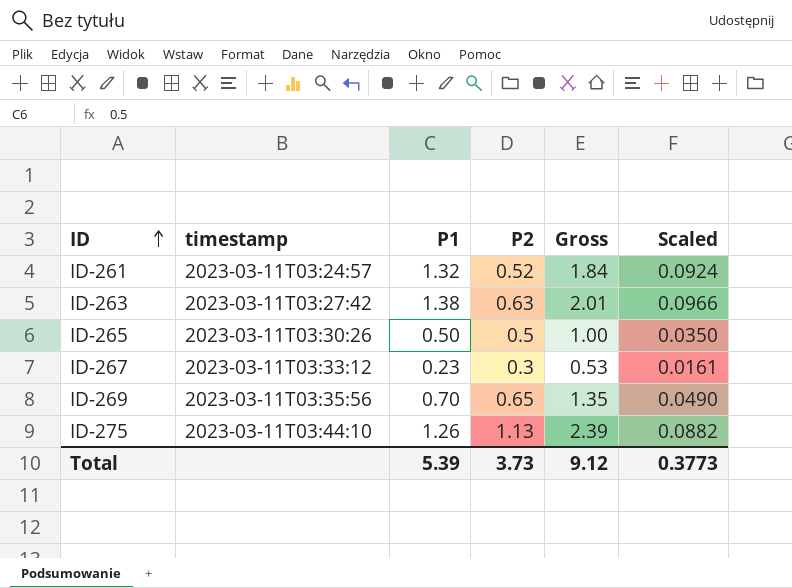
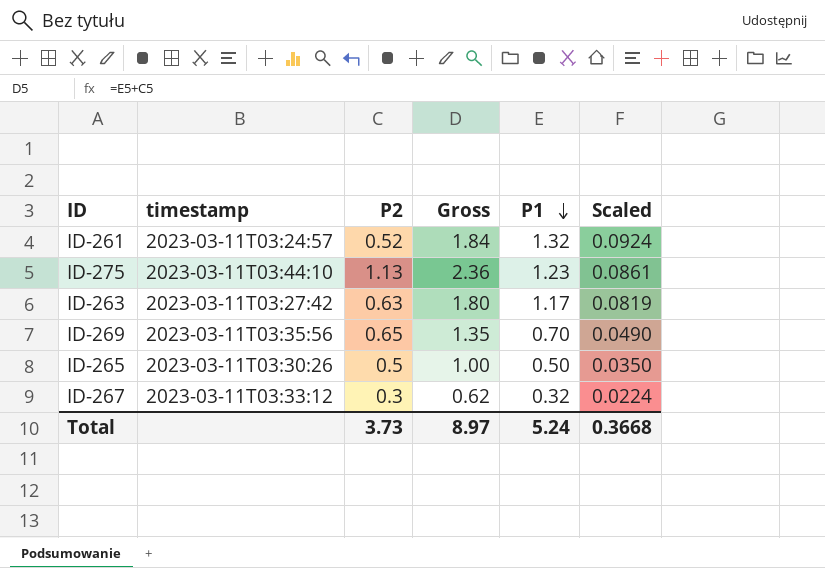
row order: ID ascending -> P1 descending
column P1 | position: 3 -> 5
ID-275 | Gross: 2.39 -> 2.36
ID-275 | P1: 1.26 -> 1.23
ID-275 | Scaled: 0.0882 -> 0.0861
ID-263 | Gross: 2.01 -> 1.80
ID-263 | P1: 1.38 -> 1.17
ID-263 | Scaled: 0.0966 -> 0.0819
ID-267 | Gross: 0.53 -> 0.62
ID-267 | P1: 0.23 -> 0.32
ID-267 | Scaled: 0.0161 -> 0.0224
Total | Gross: 9.12 -> 8.97
Total | P1: 5.39 -> 5.24
Total | Scaled: 0.3773 -> 0.3668

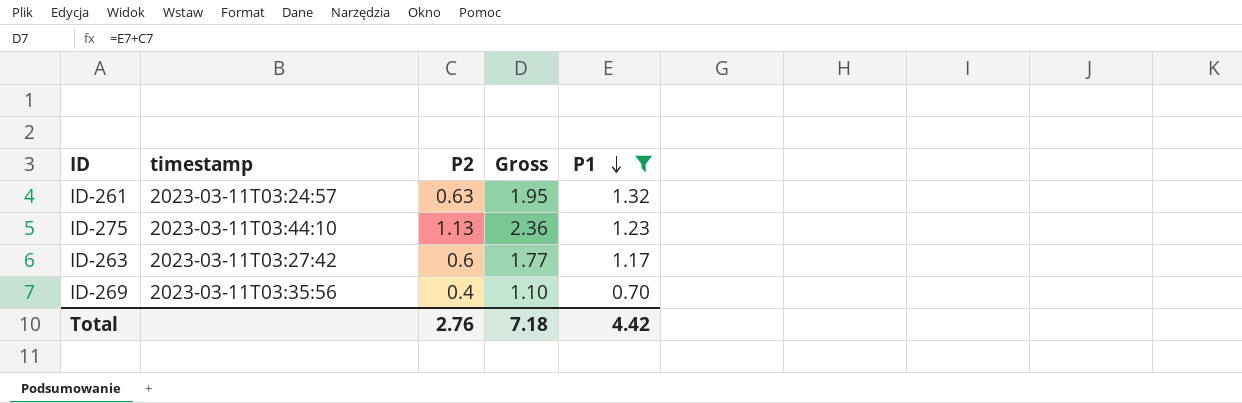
filter: none -> P1 >= 0.70
column Scaled | formula: [P1] * 0.07 -> none
ID-261 | P2: 0.52 -> 0.63
ID-261 | Gross: 1.84 -> 1.95
ID-263 | P2: 0.63 -> 0.6
ID-263 | Gross: 1.80 -> 1.77
ID-269 | P2: 0.65 -> 0.4
ID-269 | Gross: 1.35 -> 1.10
Total | P2: 3.73 -> 2.76
Total | Gross: 8.97 -> 7.18
Total | P1: 5.24 -> 4.42

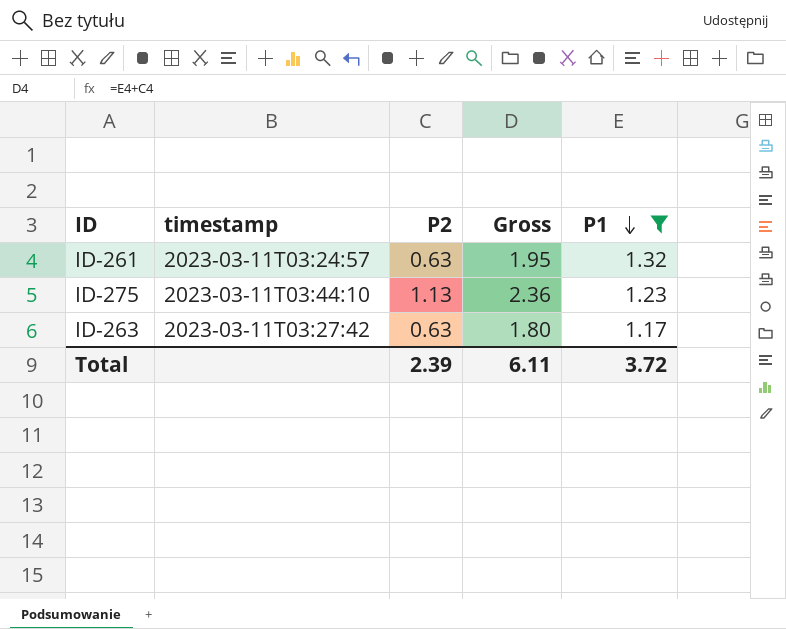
row ID-269: 2023-03-11T03:35:56 | 0.4 | 1.10 | 0.70 -> none
ID-263 | P2: 0.6 -> 0.63
ID-263 | Gross: 1.77 -> 1.80
Total | P2: 2.76 -> 2.39
Total | Gross: 7.18 -> 6.11
Total | P1: 4.42 -> 3.72

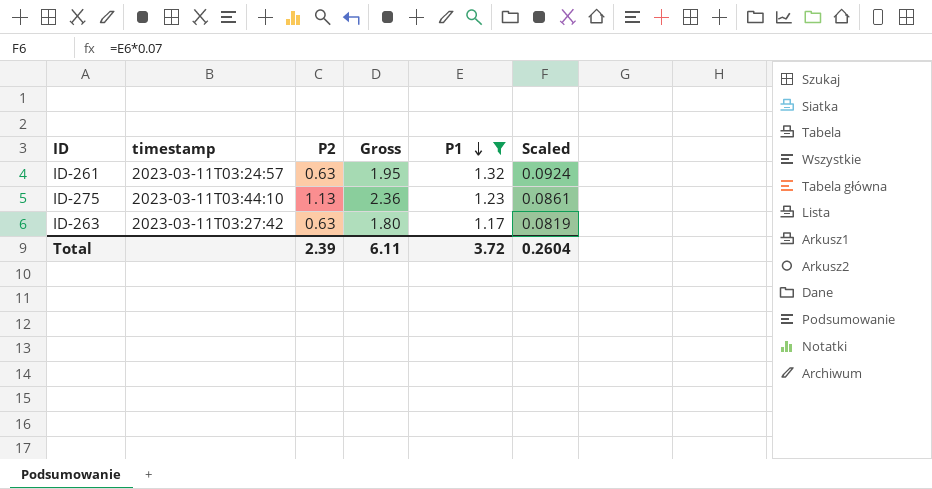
column Scaled | formula: none -> [P1] * 0.07

